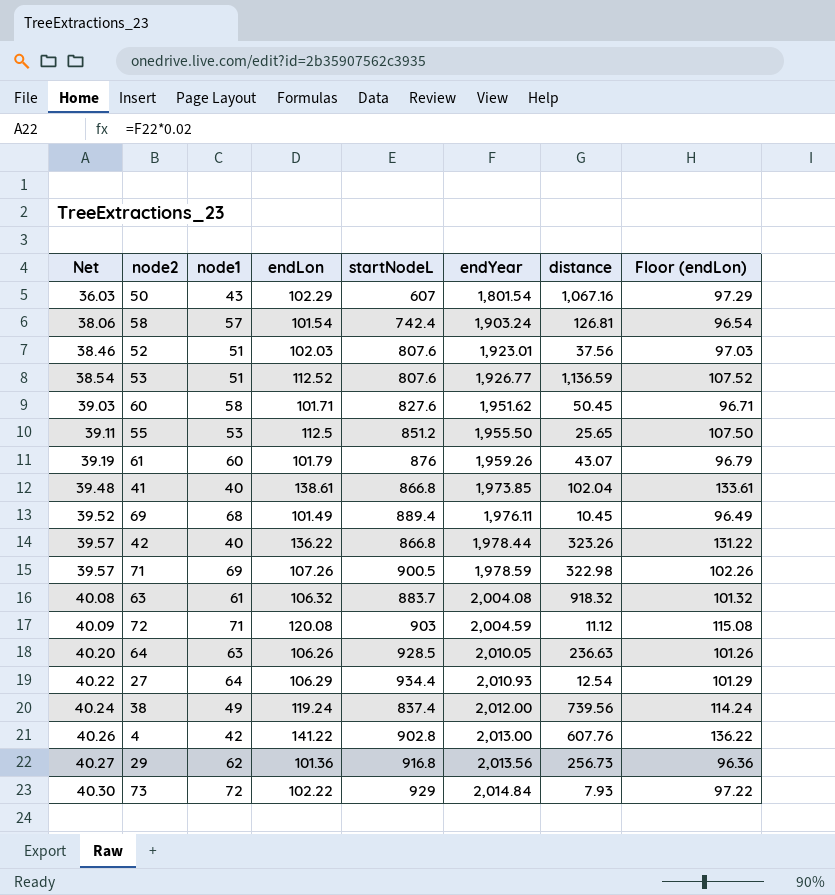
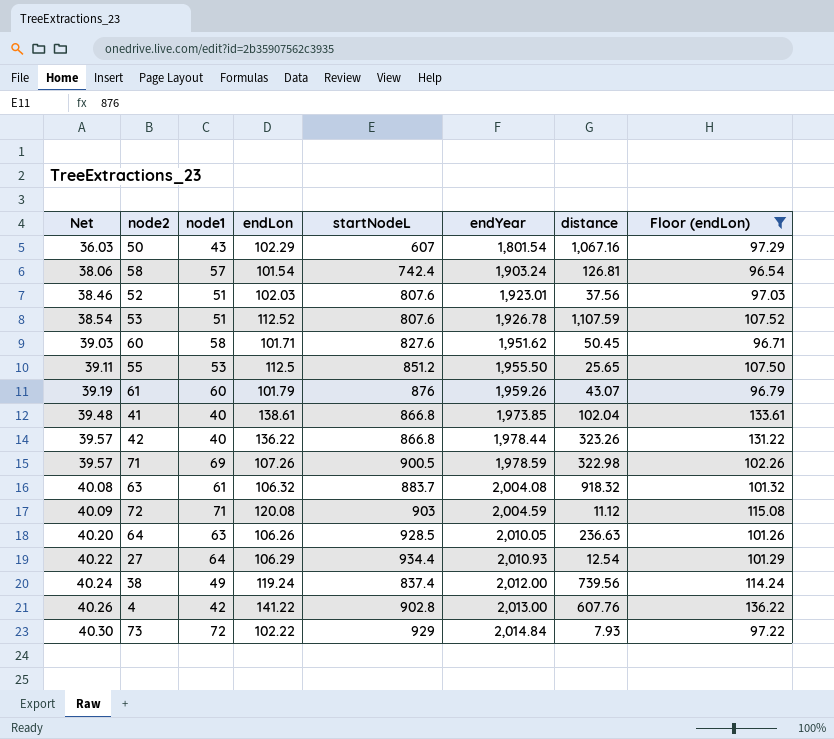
filter: none -> Floor (endLon) >= 96.54
53 | endYear: 1,926.77 -> 1,926.78
53 | distance: 1,136.59 -> 1,107.59

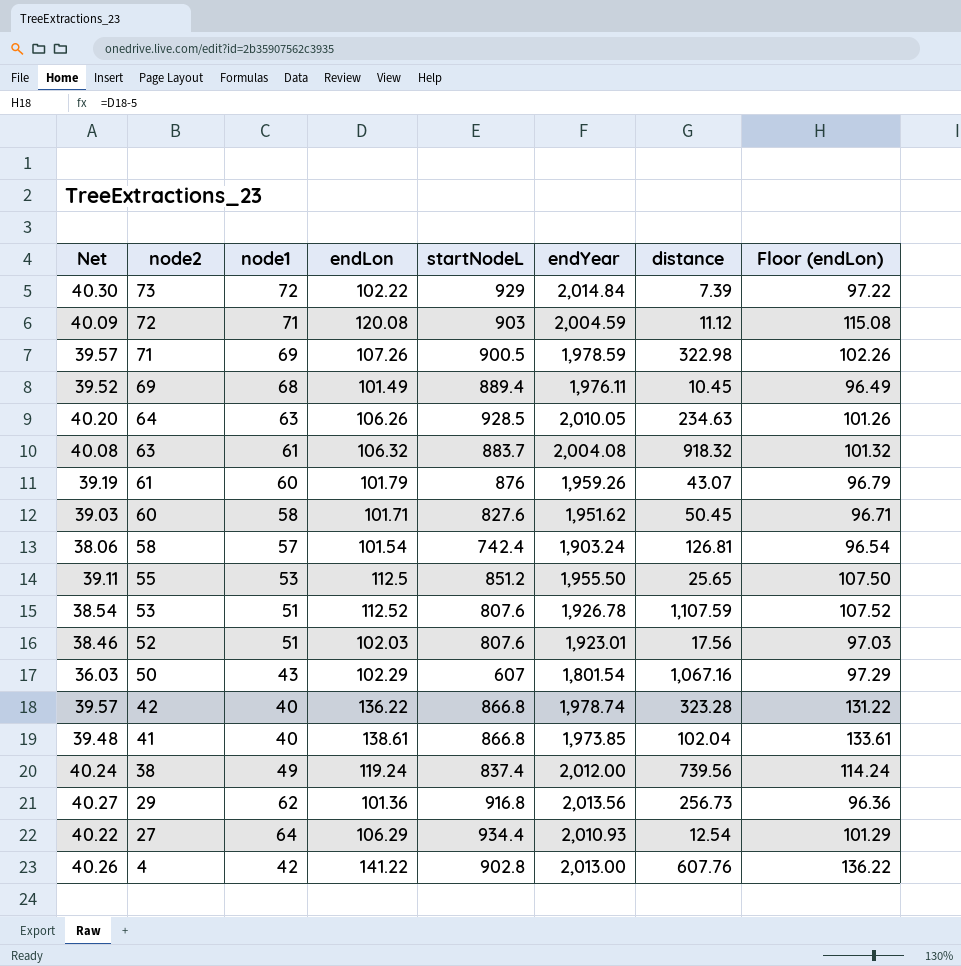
filter: Floor (endLon) >= 96.54 -> none
row order: Net ascending -> node2 descending
73 | distance: 7.93 -> 7.39
64 | distance: 236.63 -> 234.63
52 | distance: 37.56 -> 17.56
42 | endYear: 1,978.44 -> 1,978.74
42 | distance: 323.26 -> 323.28

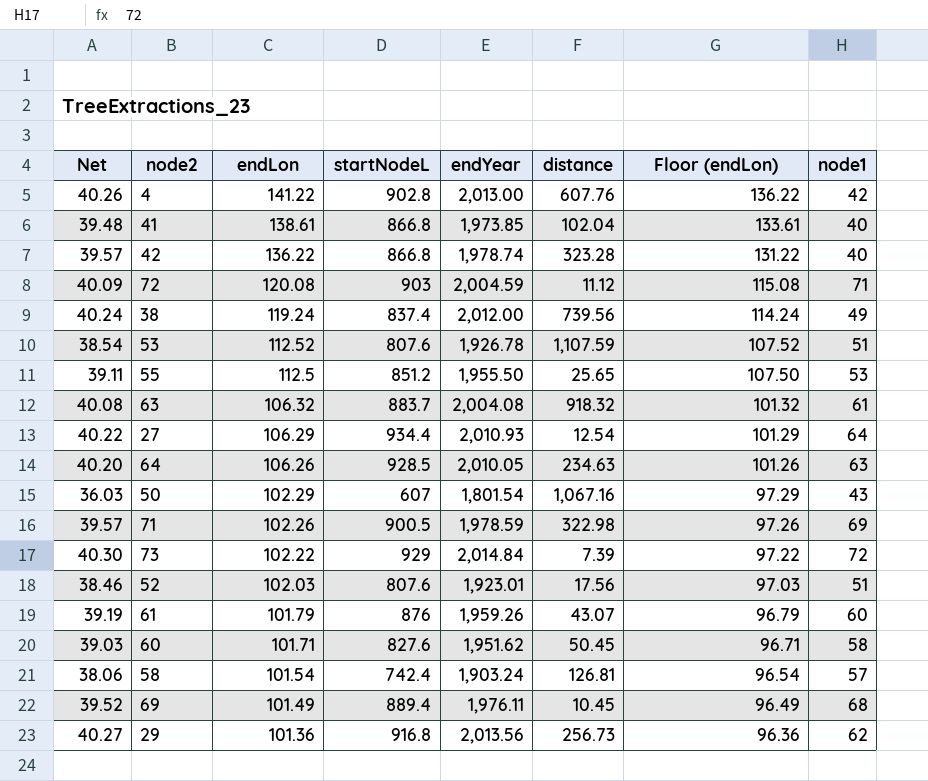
row order: node2 descending -> endLon descending
column node1 | position: 3 -> 8
71 | endLon: 107.26 -> 102.26
71 | Floor (endLon): 102.26 -> 97.26

